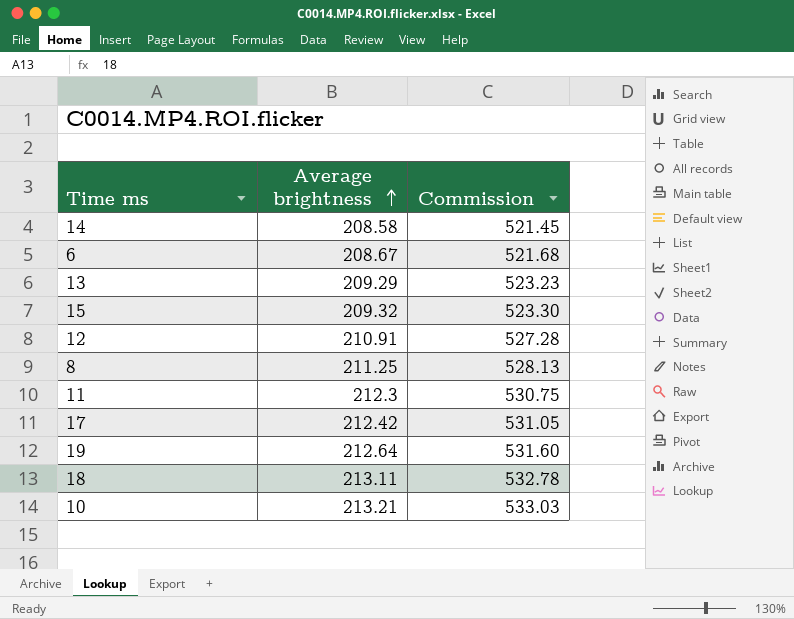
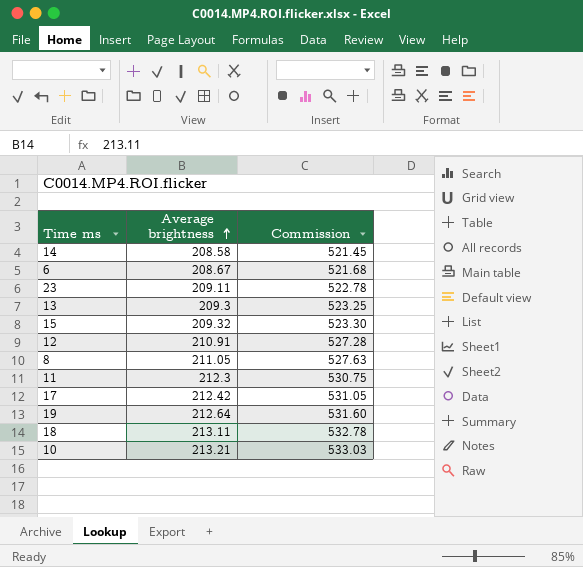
row 23: none -> 209.11 | 522.78
13 | Average brightness: 209.29 -> 209.3
13 | Commission: 523.23 -> 523.25
8 | Average brightness: 211.25 -> 211.05
8 | Commission: 528.13 -> 527.63

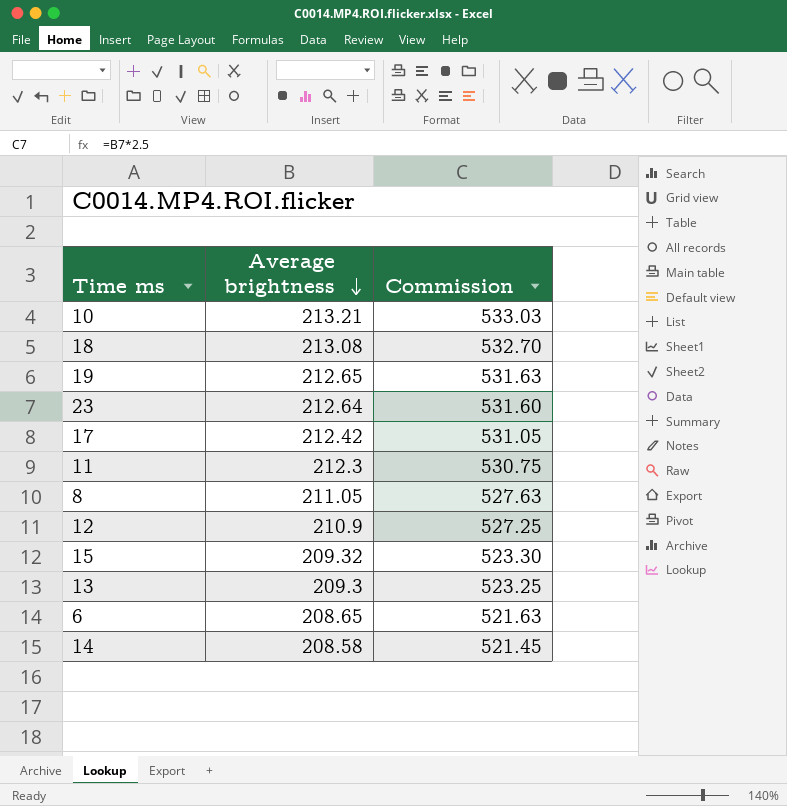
row order: Average brightness ascending -> Average brightness descending
18 | Average brightness: 213.11 -> 213.08
18 | Commission: 532.78 -> 532.70
19 | Average brightness: 212.64 -> 212.65
19 | Commission: 531.60 -> 531.63
23 | Average brightness: 209.11 -> 212.64
23 | Commission: 522.78 -> 531.60
12 | Average brightness: 210.91 -> 210.9
12 | Commission: 527.28 -> 527.25
6 | Average brightness: 208.67 -> 208.65
6 | Commission: 521.68 -> 521.63

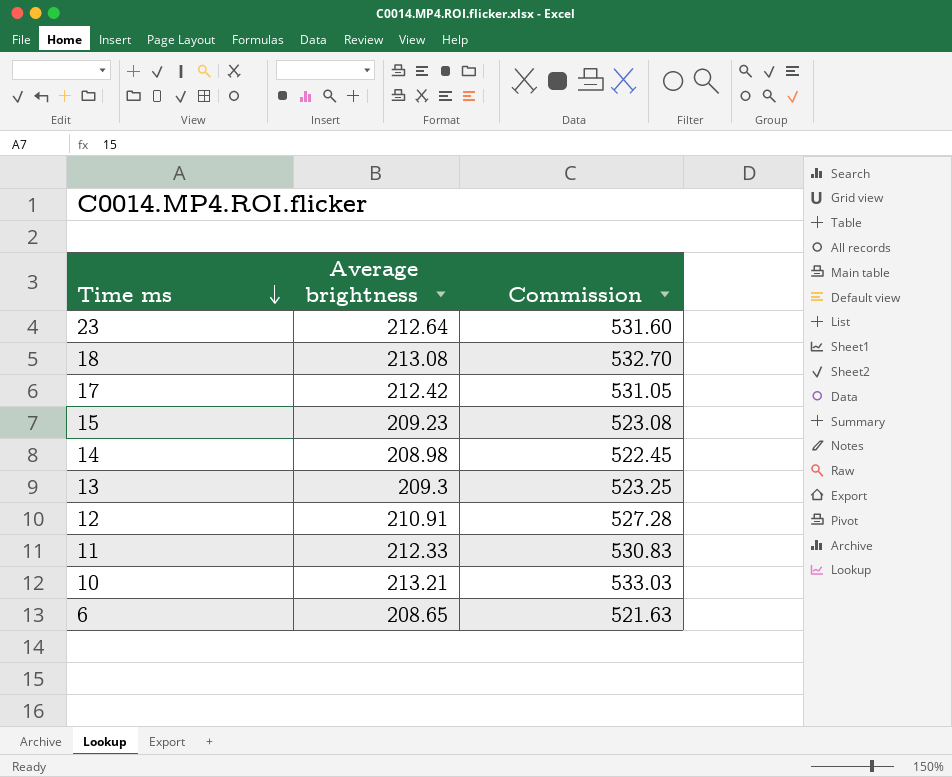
row order: Average brightness descending -> Time ms descending
row 19: 212.65 | 531.63 -> none
row 8: 211.05 | 527.63 -> none
15 | Average brightness: 209.32 -> 209.23
15 | Commission: 523.30 -> 523.08
14 | Average brightness: 208.58 -> 208.98
14 | Commission: 521.45 -> 522.45
12 | Average brightness: 210.9 -> 210.91
12 | Commission: 527.25 -> 527.28
11 | Average brightness: 212.3 -> 212.33
11 | Commission: 530.75 -> 530.83

